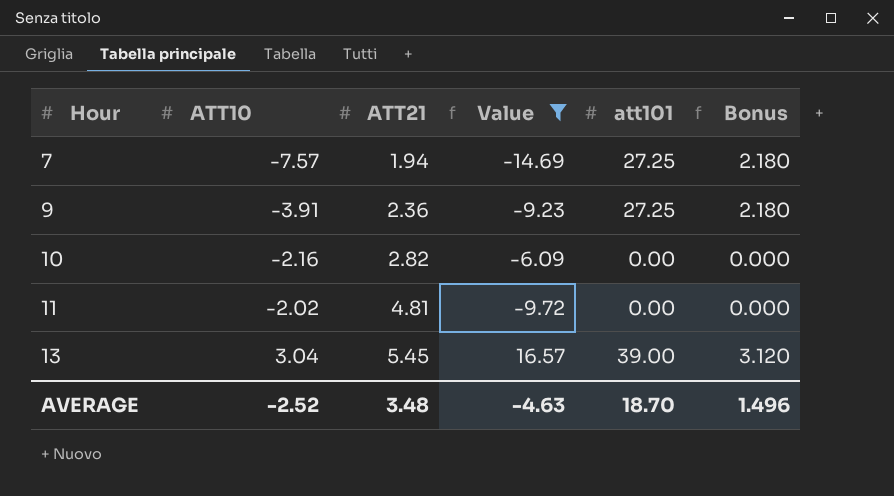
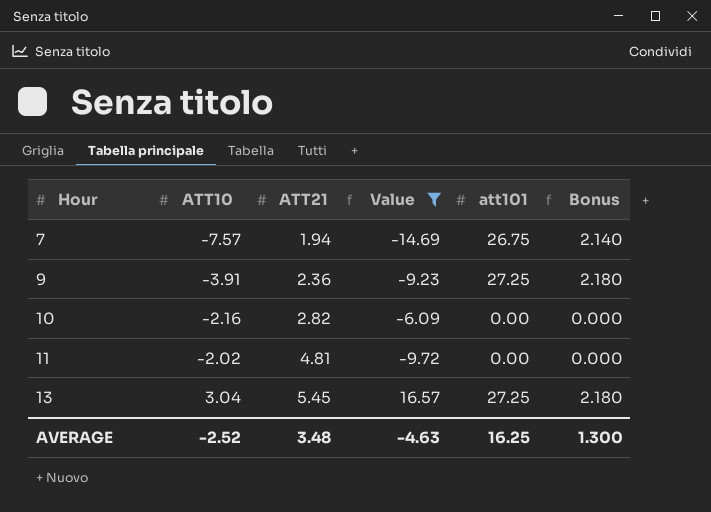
7 | att101: 27.25 -> 26.75
7 | Bonus: 2.180 -> 2.140
13 | att101: 39.00 -> 27.25
13 | Bonus: 3.120 -> 2.180
AVERAGE | att101: 18.70 -> 16.25
AVERAGE | Bonus: 1.496 -> 1.300

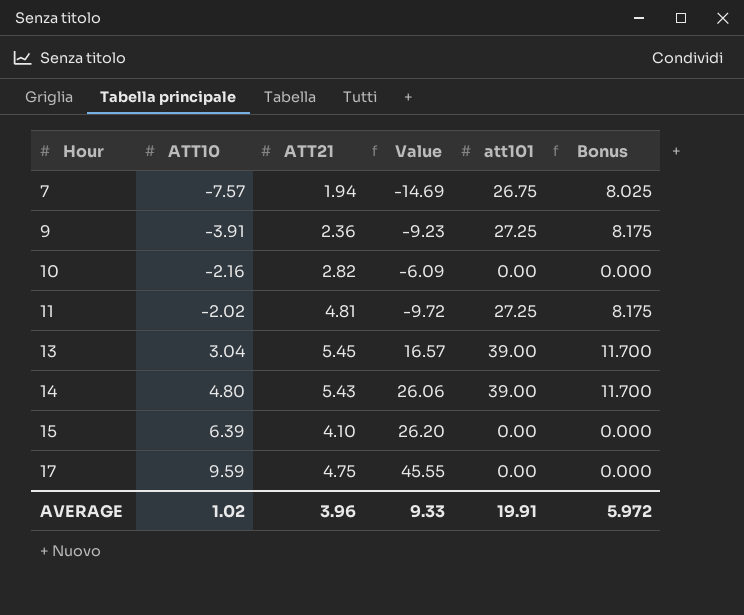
filter: Value <= 16.57 -> none
column Bonus | formula: [att101] * 0.08 -> [att101] * 0.3
11 | att101: 0.00 -> 27.25
13 | att101: 27.25 -> 39.00
AVERAGE | ATT10: -2.52 -> 1.02
AVERAGE | ATT21: 3.48 -> 3.96
AVERAGE | Value: -4.63 -> 9.33
AVERAGE | att101: 16.25 -> 19.91
AVERAGE | Bonus: 1.300 -> 5.972

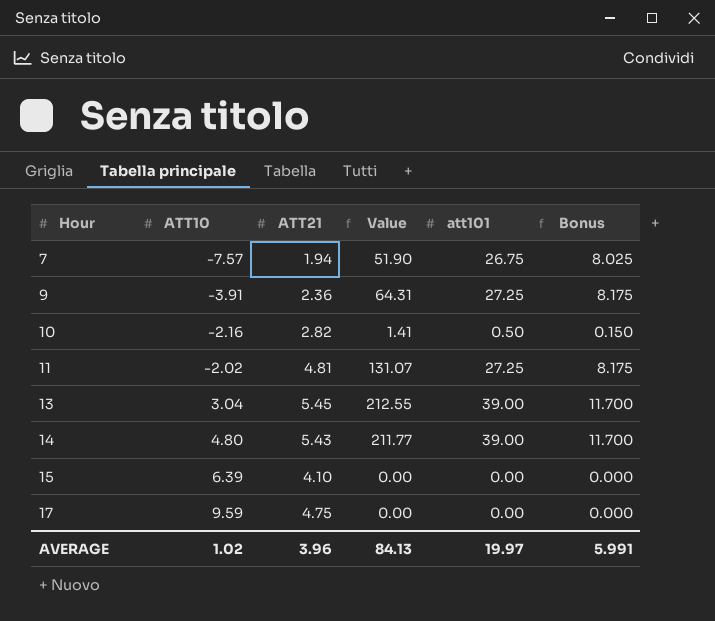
column Value | formula: [ATT10] * [ATT21] -> [ATT21] * [att101]
10 | att101: 0.00 -> 0.50
10 | Bonus: 0.000 -> 0.150
AVERAGE | Value: 9.33 -> 84.13
AVERAGE | att101: 19.91 -> 19.97
AVERAGE | Bonus: 5.972 -> 5.991

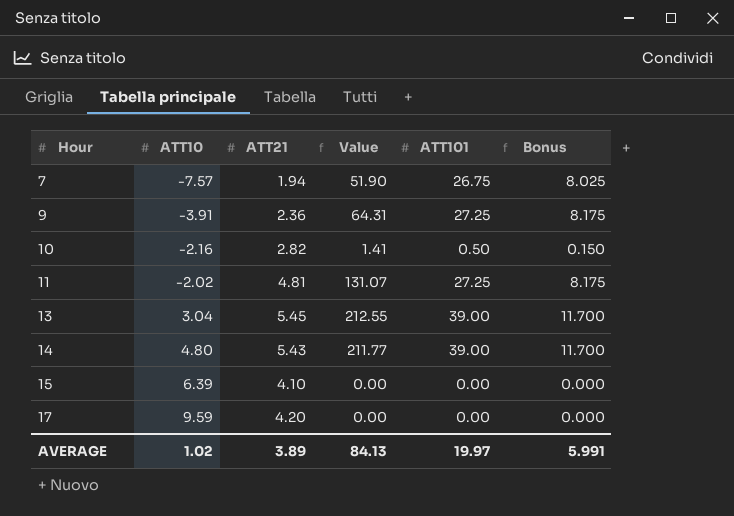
column name: att101 -> ATT101
17 | ATT21: 4.75 -> 4.20
AVERAGE | ATT21: 3.96 -> 3.89

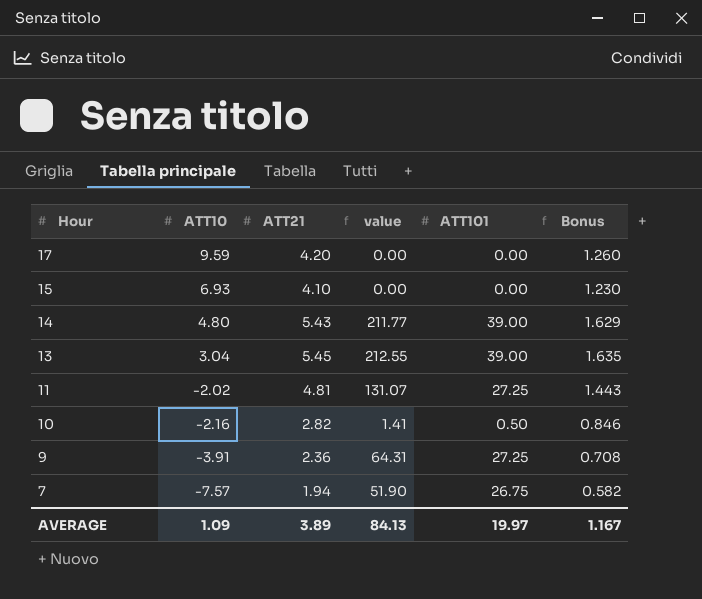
row order: Hour ascending -> Hour descending
column name: Value -> value
column Bonus | formula: [ATT101] * 0.3 -> [ATT21] * 0.3
15 | ATT10: 6.39 -> 6.93
AVERAGE | ATT10: 1.02 -> 1.09
AVERAGE | Bonus: 5.991 -> 1.167

